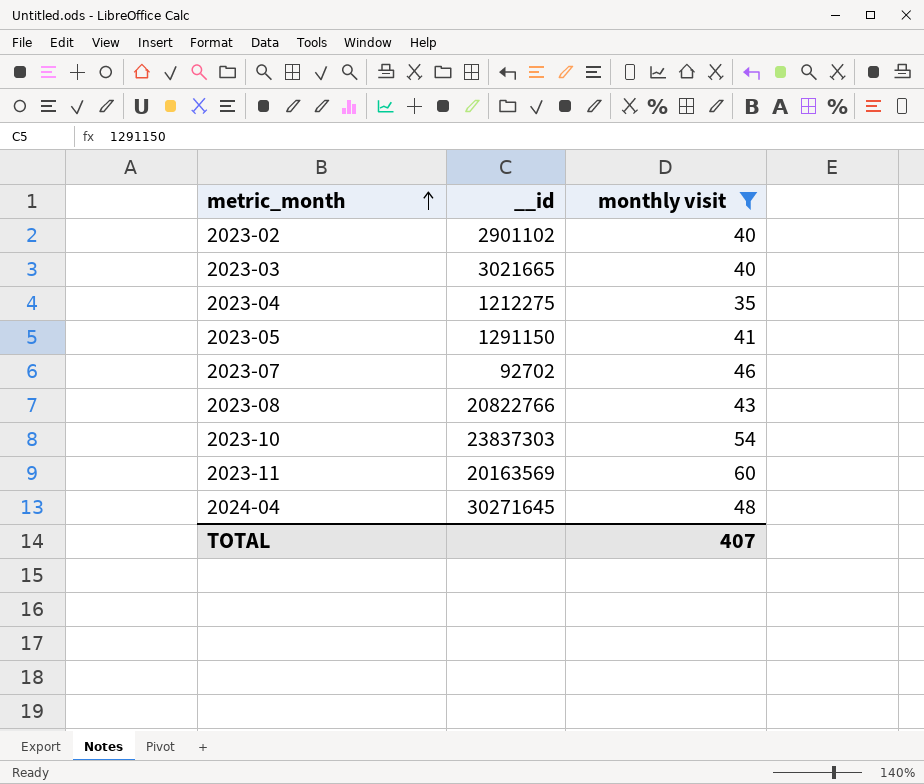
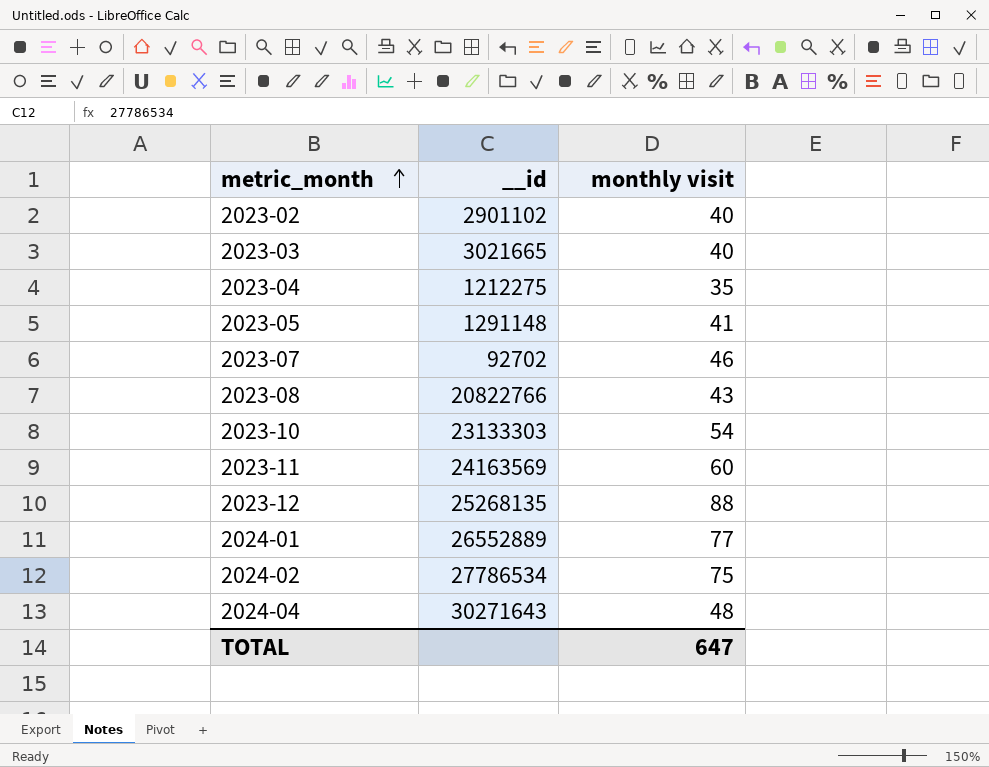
filter: monthly visit <= 60 -> none
2023-05 | __id: 1291150 -> 1291148
2023-10 | __id: 23837303 -> 23133303
2023-11 | __id: 20163569 -> 24163569
2024-04 | __id: 30271645 -> 30271643
TOTAL | monthly visit: 407 -> 647

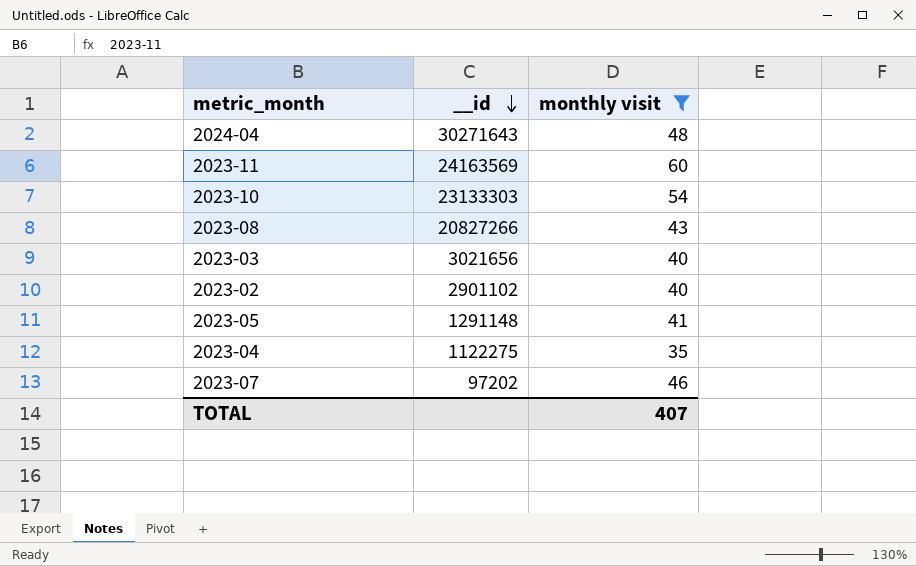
filter: none -> monthly visit <= 60
row order: metric_month ascending -> __id descending
2023-08 | __id: 20822766 -> 20827266
2023-03 | __id: 3021665 -> 3021656
2023-04 | __id: 1212275 -> 1122275
2023-07 | __id: 92702 -> 97202
TOTAL | monthly visit: 647 -> 407

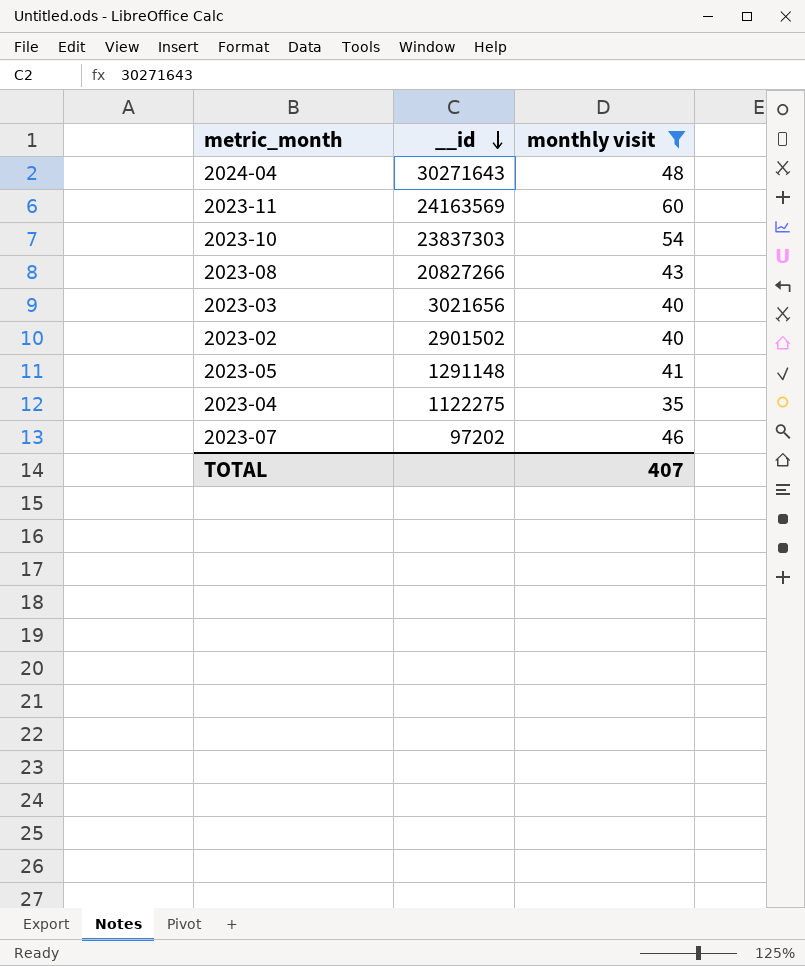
2023-10 | __id: 23133303 -> 23837303
2023-02 | __id: 2901102 -> 2901502

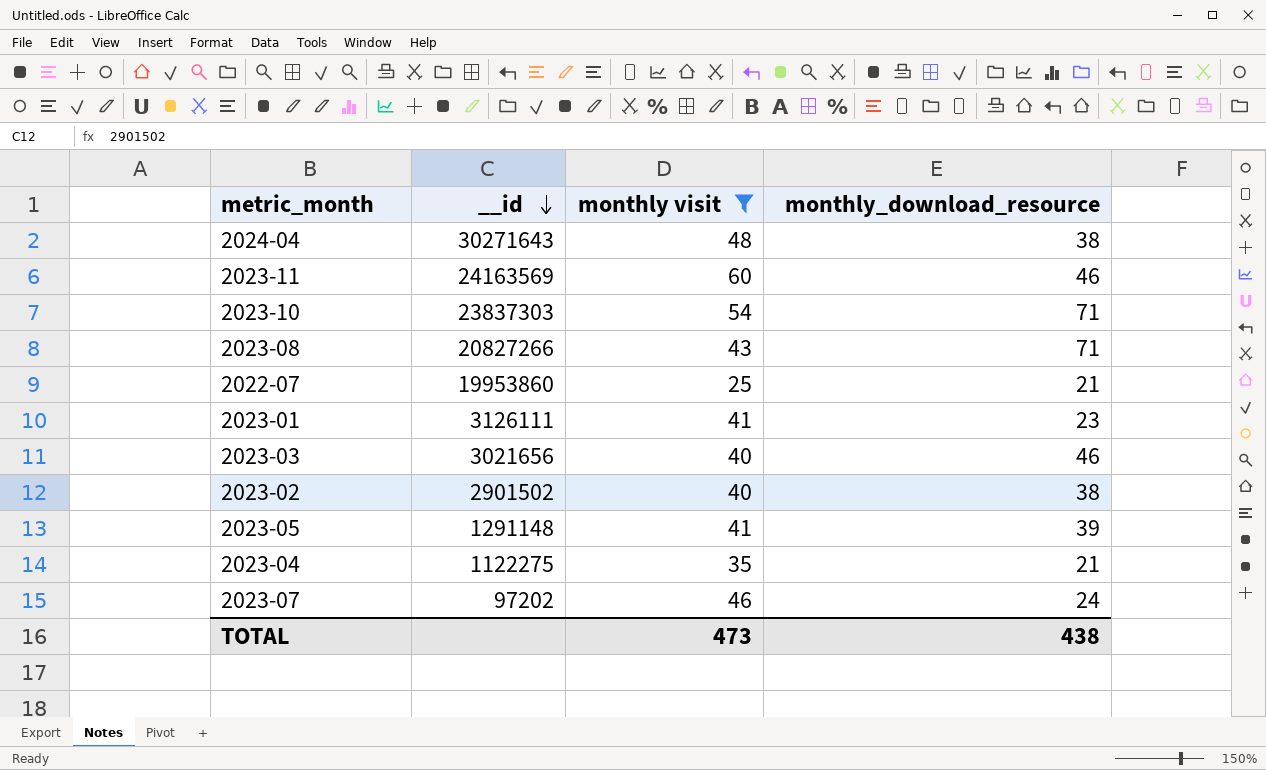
column monthly_download_resource | position: none -> 4
row 2022-07: none -> 19953860 | 25 | 21
row 2023-01: none -> 3126111 | 41 | 23
TOTAL | monthly visit: 407 -> 473

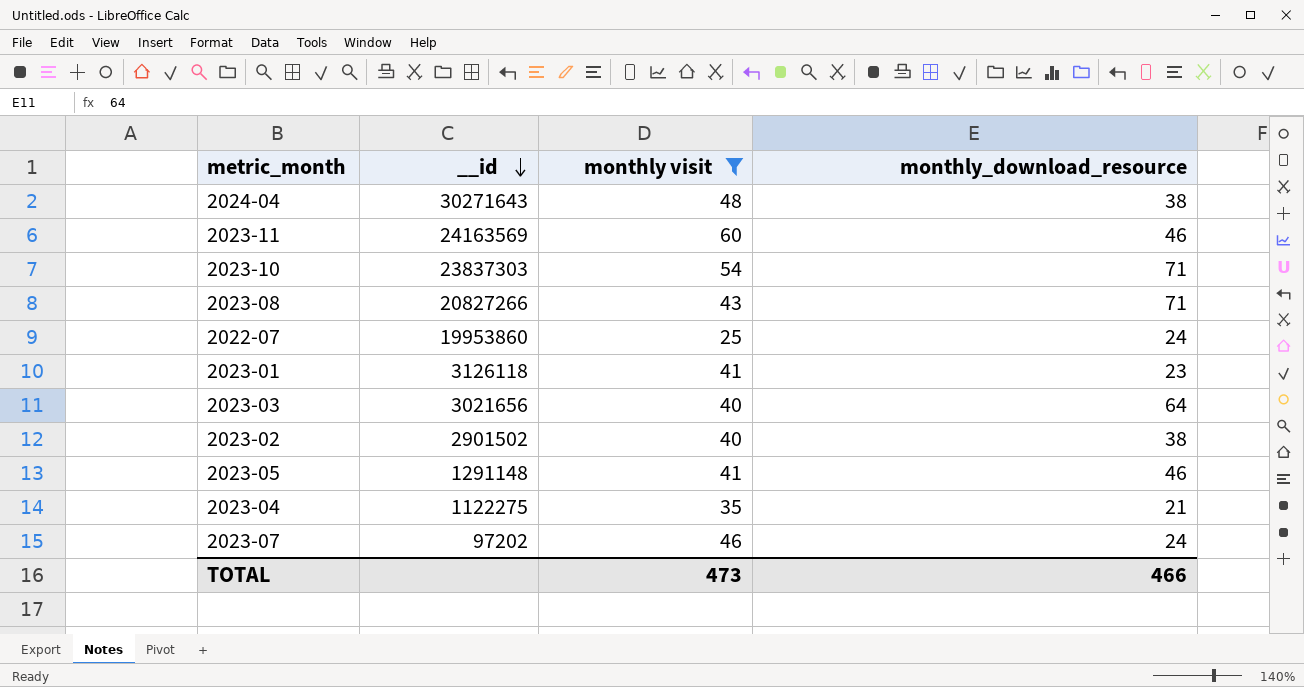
2022-07 | monthly_download_resource: 21 -> 24
2023-01 | __id: 3126111 -> 3126118
2023-03 | monthly_download_resource: 46 -> 64
2023-05 | monthly_download_resource: 39 -> 46
TOTAL | monthly_download_resource: 438 -> 466

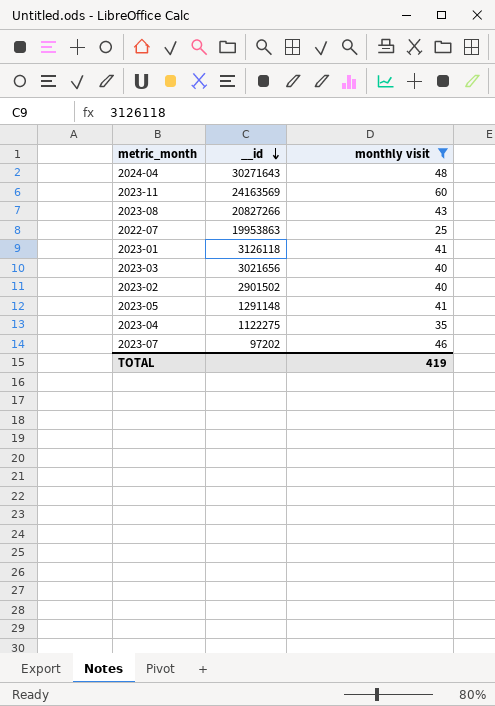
column monthly_download_resource | position: 4 -> none
row 2023-10: 23837303 | 54 | 71 -> none
2022-07 | __id: 19953860 -> 19953863
TOTAL | monthly visit: 473 -> 419

